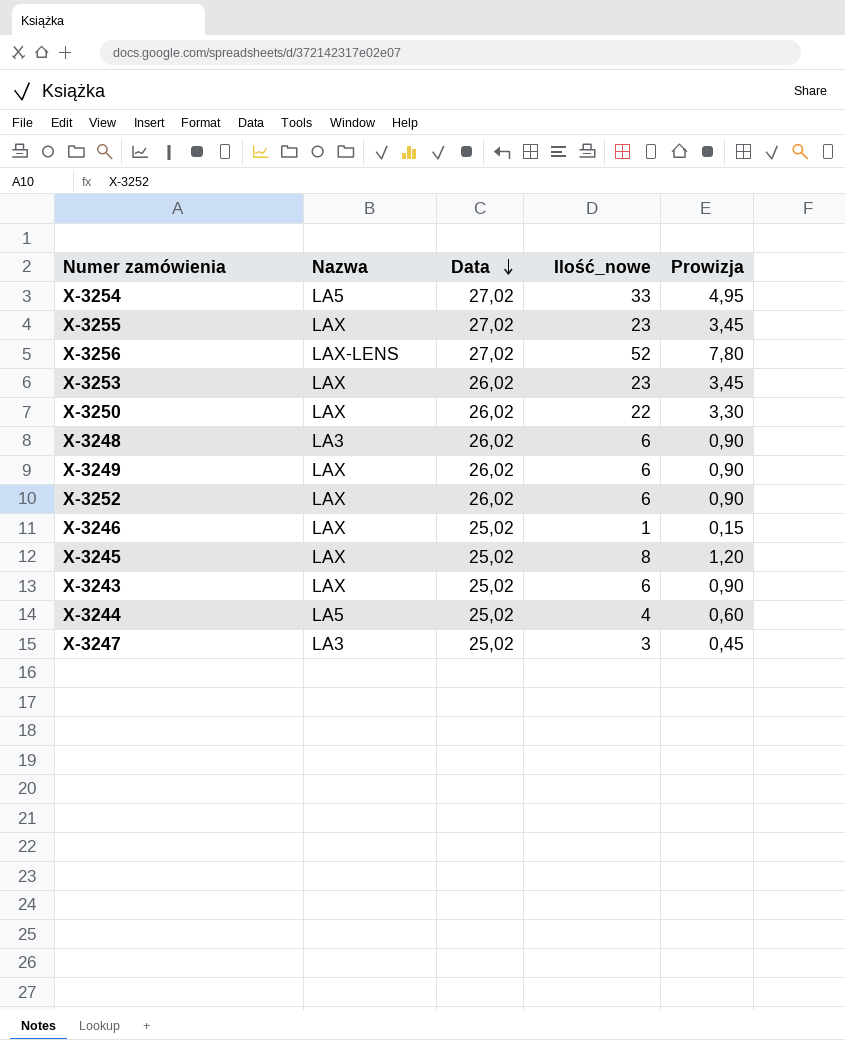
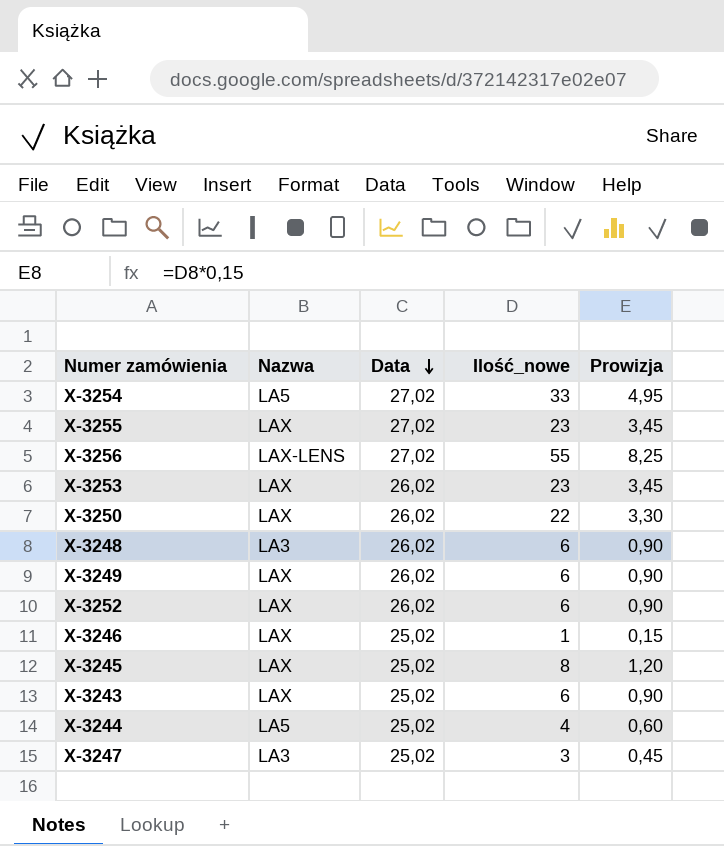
X-3256 | Ilość_nowe: 52 -> 55
X-3256 | Prowizja: 7,80 -> 8,25

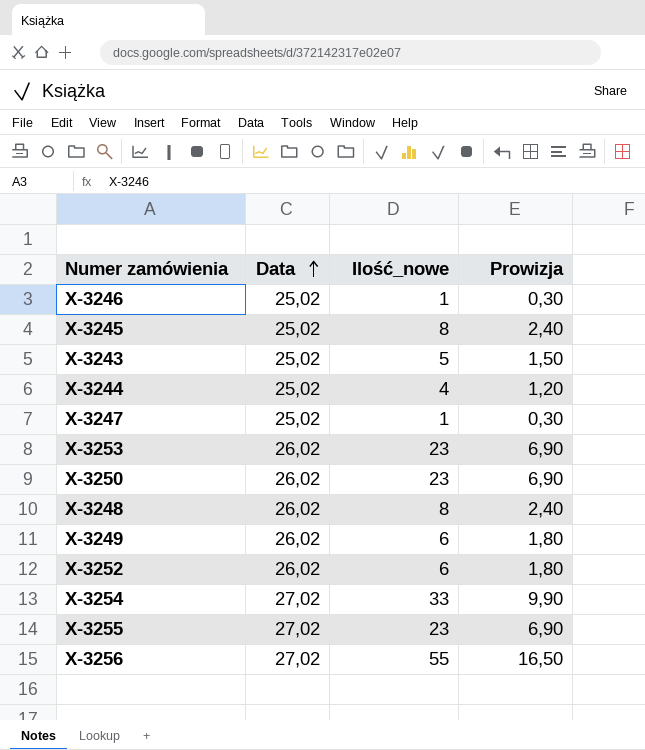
row order: Data descending -> Data ascending
column Nazwa | position: 2 -> none
column Prowizja | formula: [Ilość_nowe] * 0,15 -> [Ilość_nowe] * 0,3
X-3243 | Ilość_nowe: 6 -> 5
X-3247 | Ilość_nowe: 3 -> 1
X-3250 | Ilość_nowe: 22 -> 23
X-3248 | Ilość_nowe: 6 -> 8

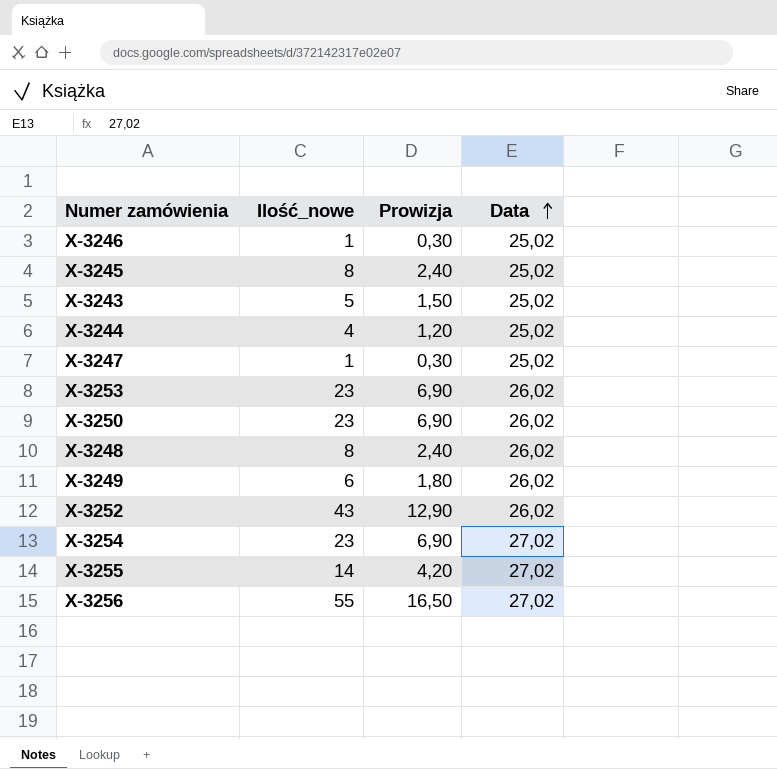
column Data | position: 2 -> 4
X-3252 | Ilość_nowe: 6 -> 43
X-3252 | Prowizja: 1,80 -> 12,90
X-3254 | Ilość_nowe: 33 -> 23
X-3254 | Prowizja: 9,90 -> 6,90
X-3255 | Ilość_nowe: 23 -> 14
X-3255 | Prowizja: 6,90 -> 4,20

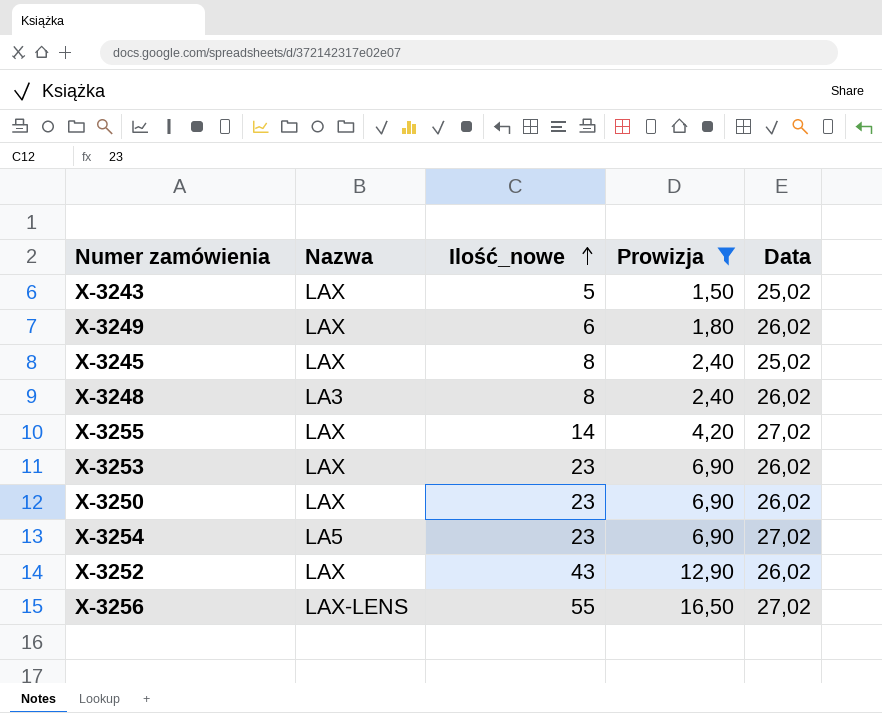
filter: none -> Prowizja >= 1,50
row order: Data ascending -> Ilość_nowe ascending
column Nazwa | position: none -> 2

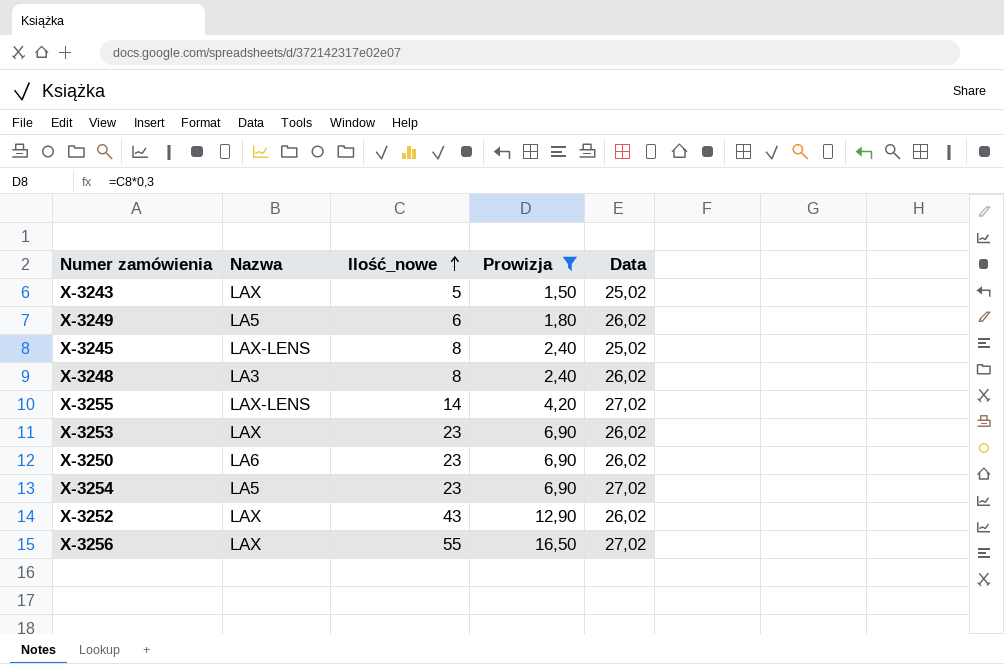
X-3249 | Nazwa: LAX -> LA5
X-3245 | Nazwa: LAX -> LAX-LENS
X-3255 | Nazwa: LAX -> LAX-LENS
X-3250 | Nazwa: LAX -> LA6
X-3256 | Nazwa: LAX-LENS -> LAX

